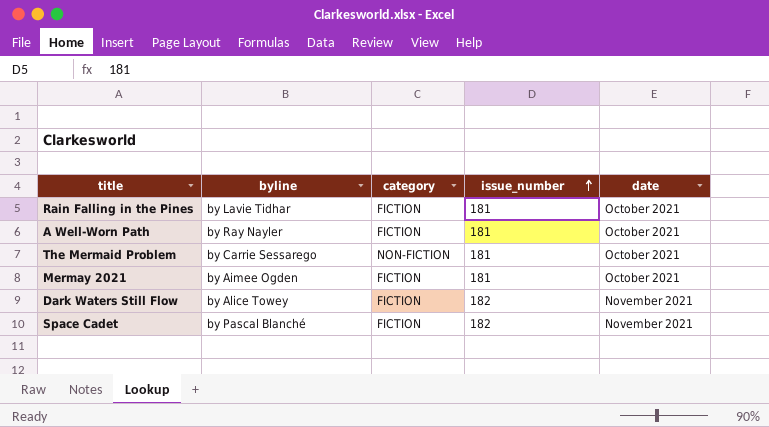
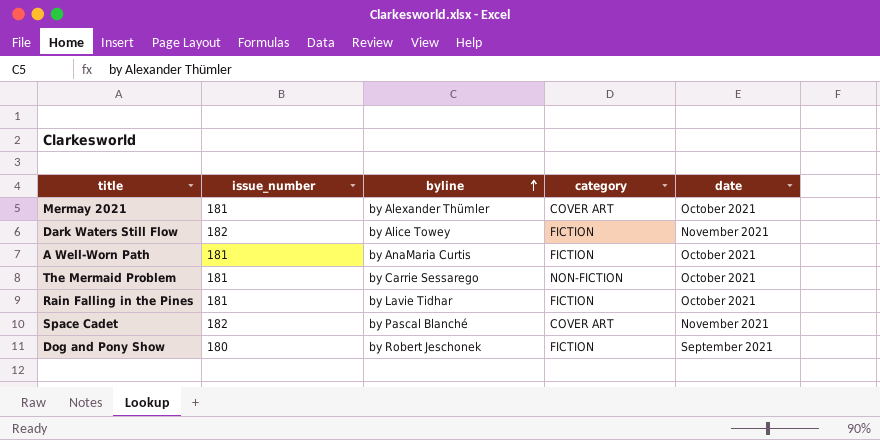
row order: issue_number ascending -> byline ascending
column issue_number | position: 4 -> 2
Mermay 2021 | byline: by Aimee Ogden -> by Alexander Thümler
Mermay 2021 | category: FICTION -> COVER ART
A Well-Worn Path | byline: by Ray Nayler -> by AnaMaria Curtis
Space Cadet | category: FICTION -> COVER ART
row Dog and Pony Show: none -> 180 | by Robert Jeschonek | FICTION | September 2021

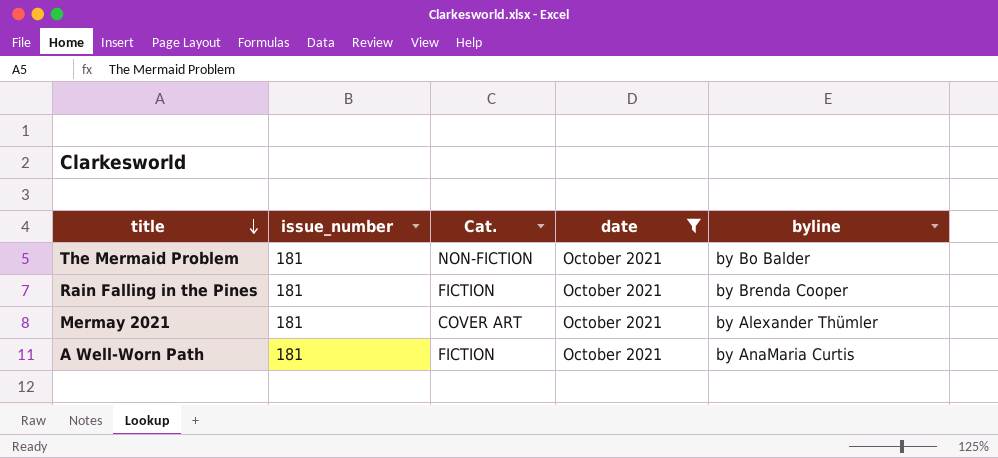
filter: none -> date = October 2021
row order: byline ascending -> title descending
column name: category -> Cat.
column byline | position: 3 -> 5
The Mermaid Problem | byline: by Carrie Sessarego -> by Bo Balder
Rain Falling in the Pines | byline: by Lavie Tidhar -> by Brenda Cooper

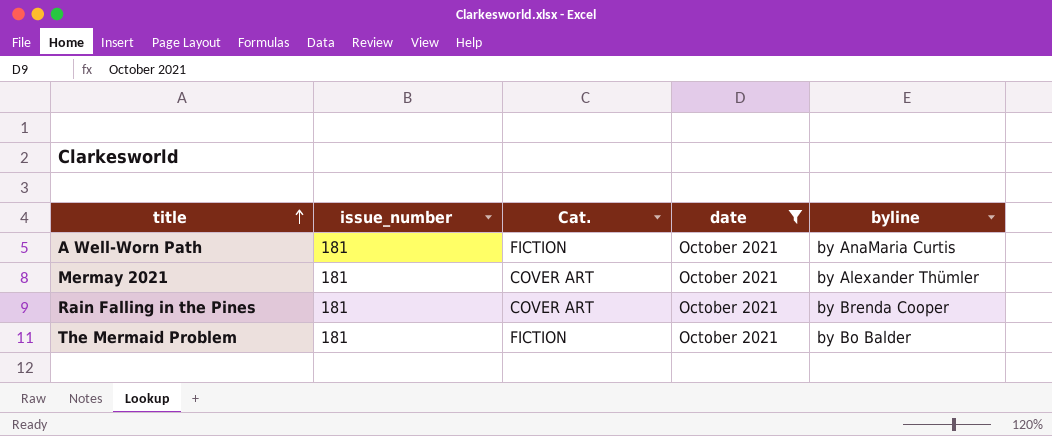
row order: title descending -> title ascending
Rain Falling in the Pines | Cat.: FICTION -> COVER ART
The Mermaid Problem | Cat.: NON-FICTION -> FICTION

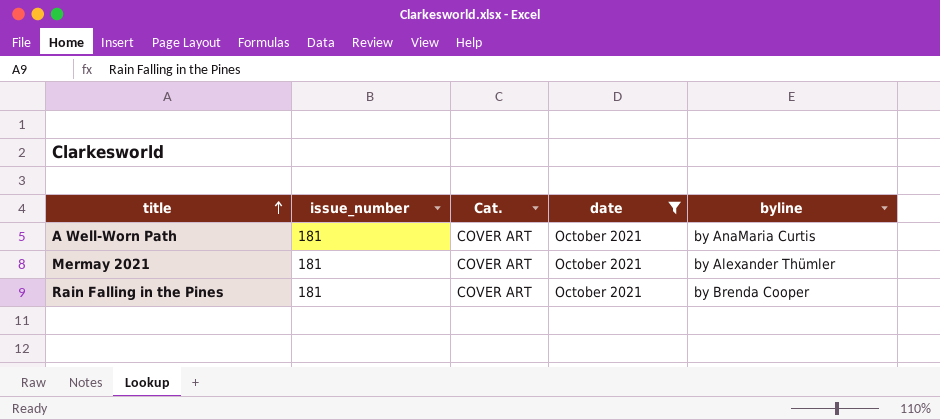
row The Mermaid Problem: 181 | FICTION | October 2021 | by Bo Balder -> none
A Well-Worn Path | Cat.: FICTION -> COVER ART

